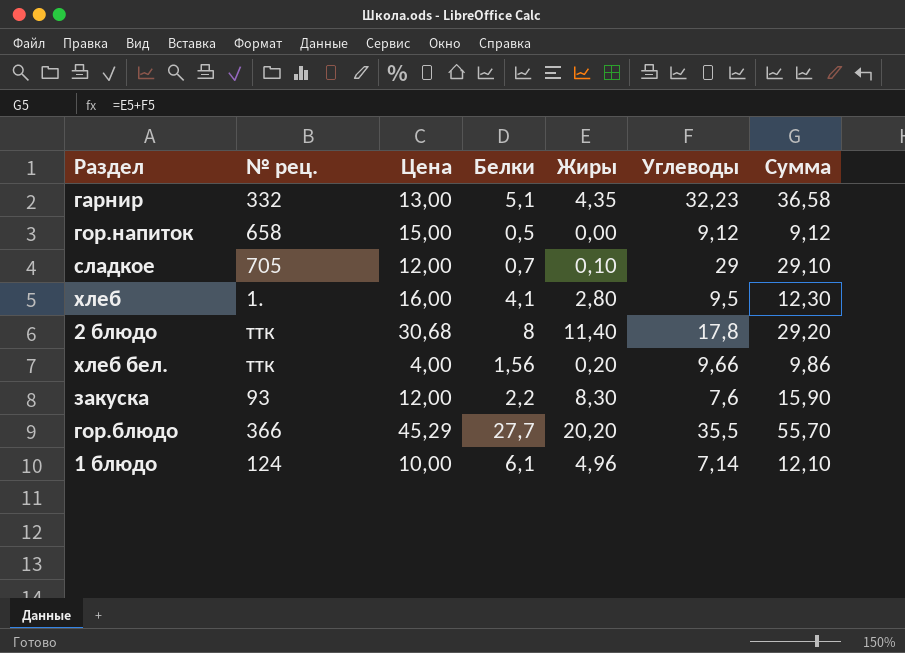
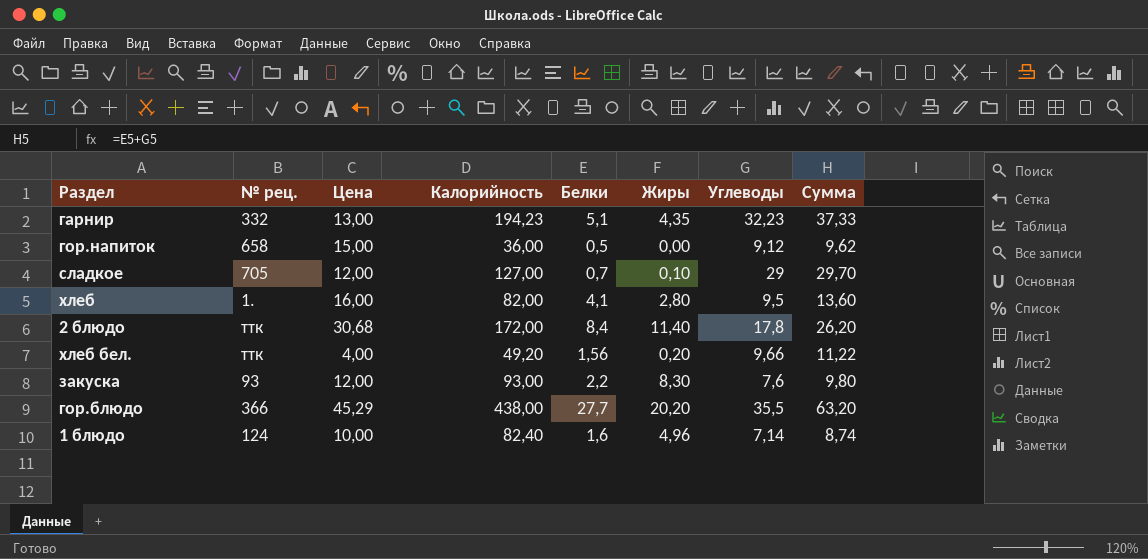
column Калорийность | position: none -> 4
column Сумма | formula: [Жиры] + [Углеводы] -> [Белки] + [Углеводы]
2 блюдо | Белки: 8 -> 8,4
1 блюдо | Белки: 6,1 -> 1,6

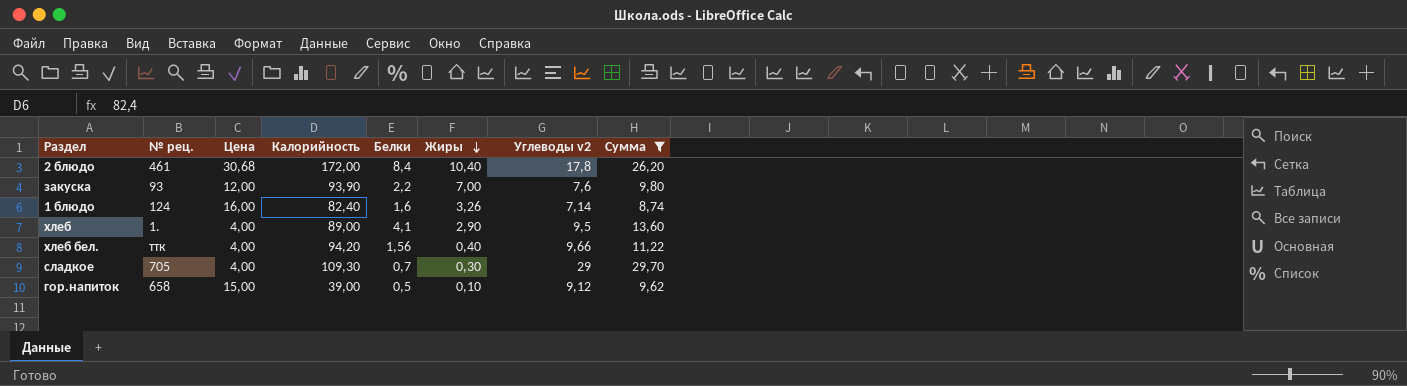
filter: none -> Сумма <= 29,70
row order: none -> Жиры descending
column name: Углеводы -> Углеводы v2
2 блюдо | № рец.: ттк -> 461
2 блюдо | Жиры: 11,40 -> 10,40
закуска | Калорийность: 93,00 -> 93,90
закуска | Жиры: 8,30 -> 7,00
1 блюдо | Цена: 10,00 -> 16,00
1 блюдо | Жиры: 4,96 -> 3,26
хлеб | Цена: 16,00 -> 4,00
хлеб | Калорийность: 82,00 -> 89,00
хлеб | Жиры: 2,80 -> 2,90
хлеб бел. | Калорийность: 49,20 -> 94,20
хлеб бел. | Жиры: 0,20 -> 0,40
сладкое | Цена: 12,00 -> 4,00
сладкое | Калорийность: 127,00 -> 109,30
сладкое | Жиры: 0,10 -> 0,30
гор.напиток | Калорийность: 36,00 -> 39,00
гор.напиток | Жиры: 0,00 -> 0,10

